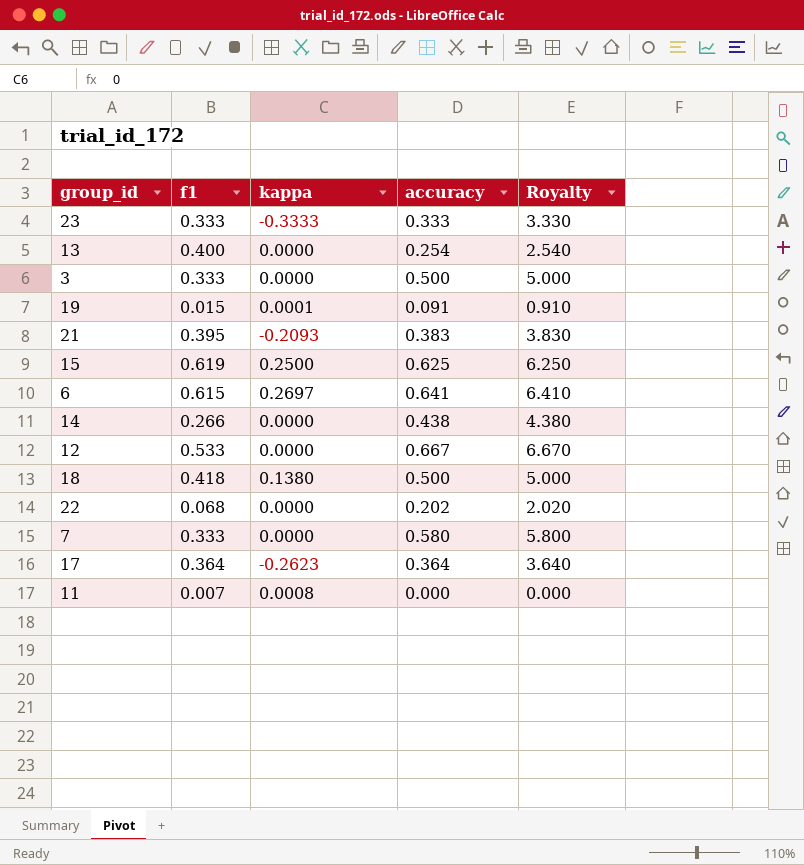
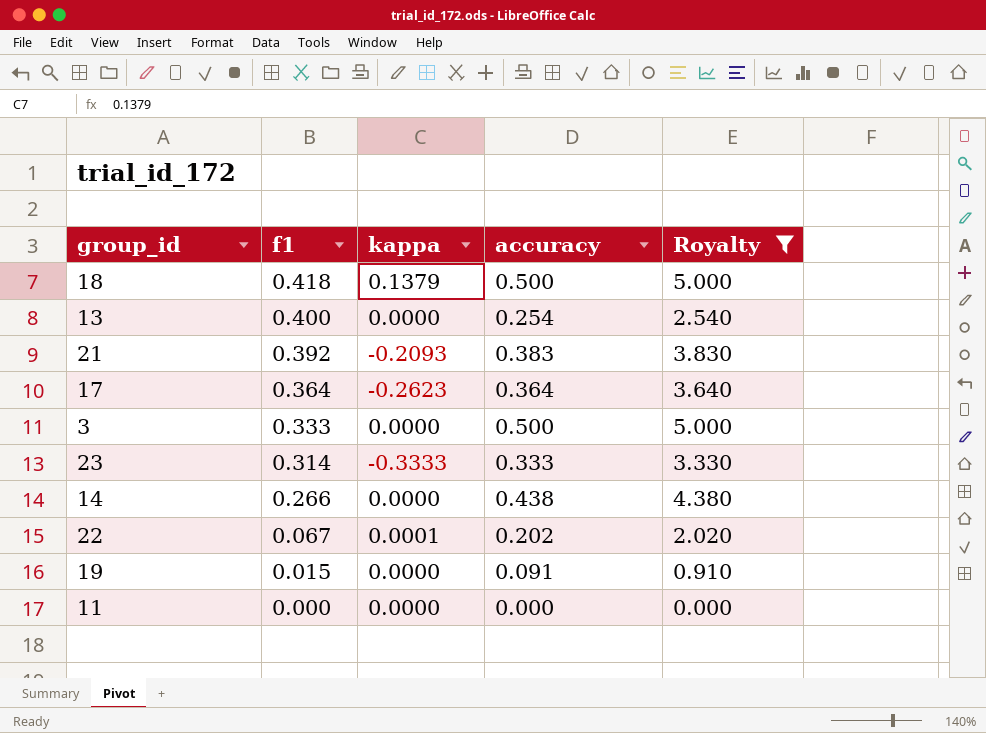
filter: none -> Royalty <= 5.000
row order: none -> f1 descending
18 | kappa: 0.1380 -> 0.1379
21 | f1: 0.395 -> 0.392
23 | f1: 0.333 -> 0.314
22 | f1: 0.068 -> 0.067
22 | kappa: 0.0000 -> 0.0001
19 | kappa: 0.0001 -> 0.0000
11 | f1: 0.007 -> 0.000
11 | kappa: 0.0008 -> 0.0000

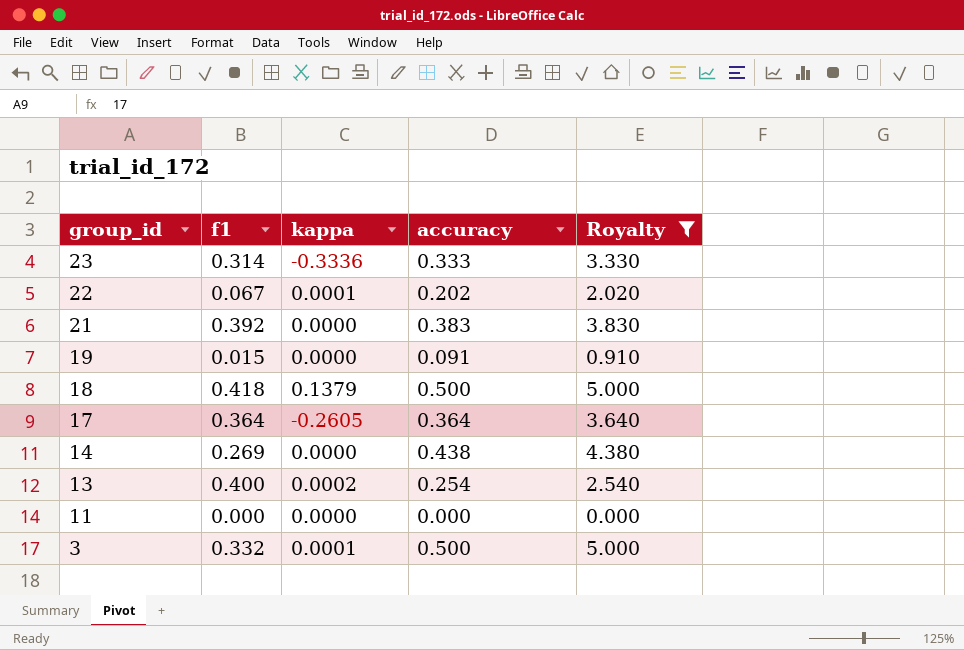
row order: f1 descending -> group_id descending
23 | kappa: -0.3333 -> -0.3336
21 | kappa: -0.2093 -> 0.0000
17 | kappa: -0.2623 -> -0.2605
14 | f1: 0.266 -> 0.269
13 | kappa: 0.0000 -> 0.0002
3 | f1: 0.333 -> 0.332
3 | kappa: 0.0000 -> 0.0001

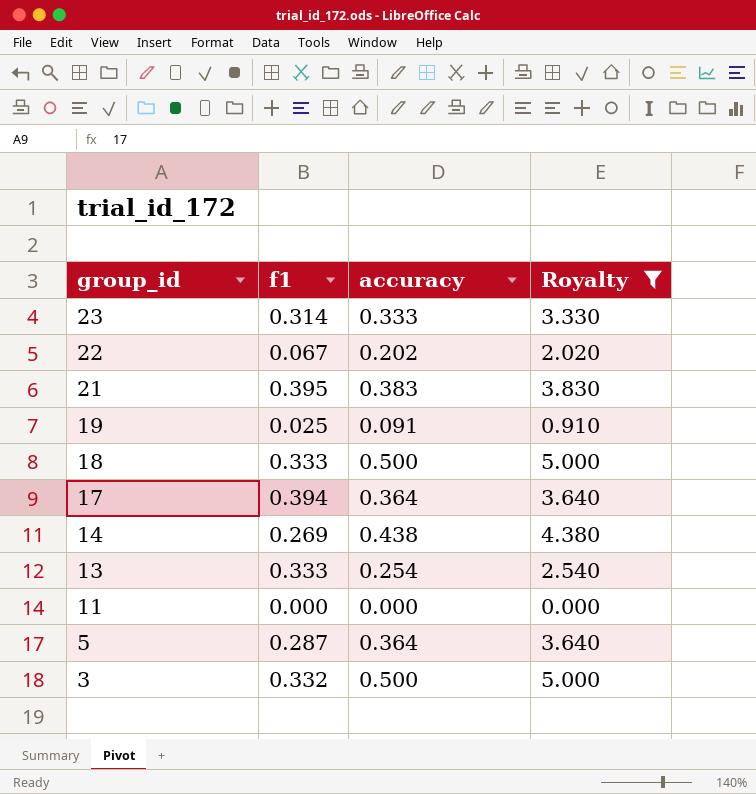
column kappa | position: 3 -> none
21 | f1: 0.392 -> 0.395
19 | f1: 0.015 -> 0.025
18 | f1: 0.418 -> 0.333
17 | f1: 0.364 -> 0.394
13 | f1: 0.400 -> 0.333
row 5: none -> 0.287 | 0.364 | 3.640

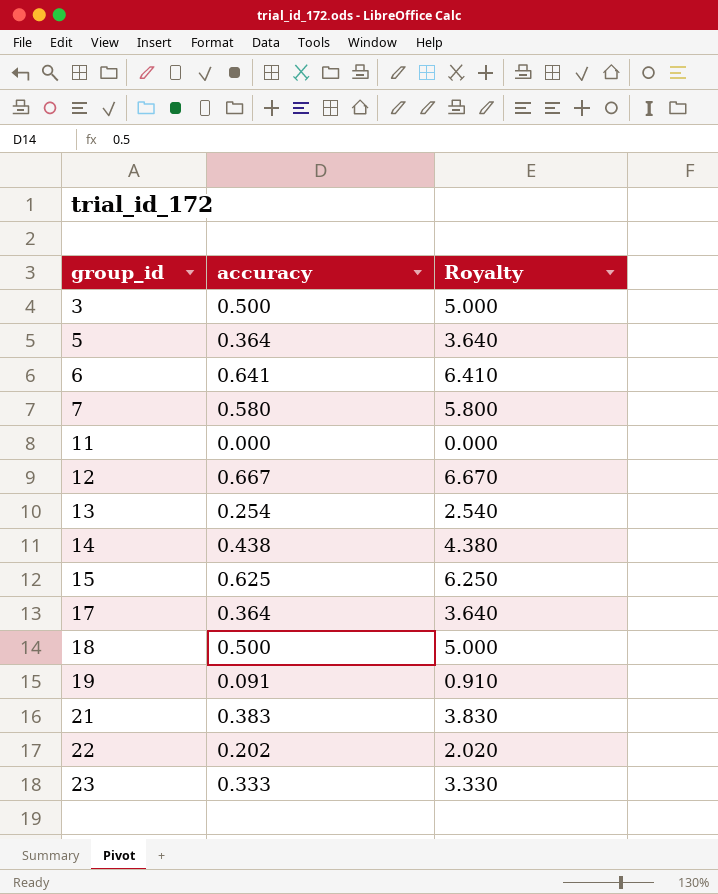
filter: Royalty <= 5.000 -> none
row order: group_id descending -> group_id ascending
column f1 | position: 2 -> none

